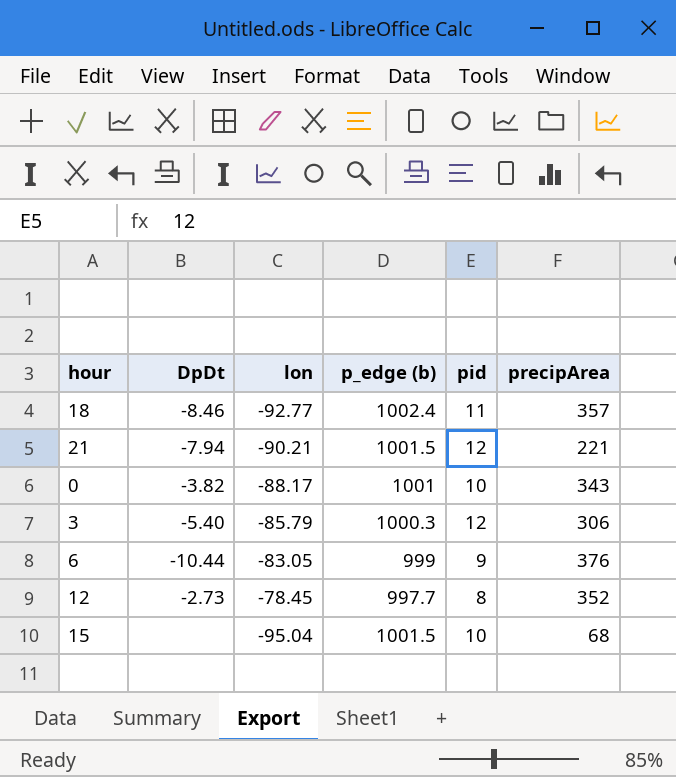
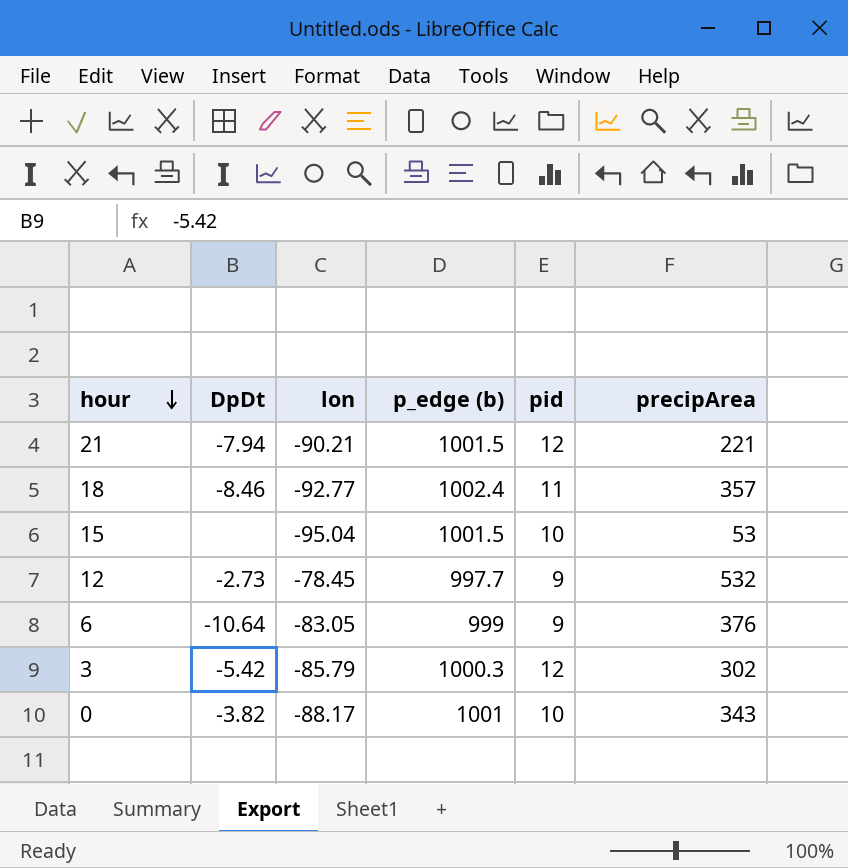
row order: none -> hour descending
15 | precipArea: 68 -> 53
12 | pid: 8 -> 9
12 | precipArea: 352 -> 532
6 | DpDt: -10.44 -> -10.64
3 | DpDt: -5.40 -> -5.42
3 | precipArea: 306 -> 302

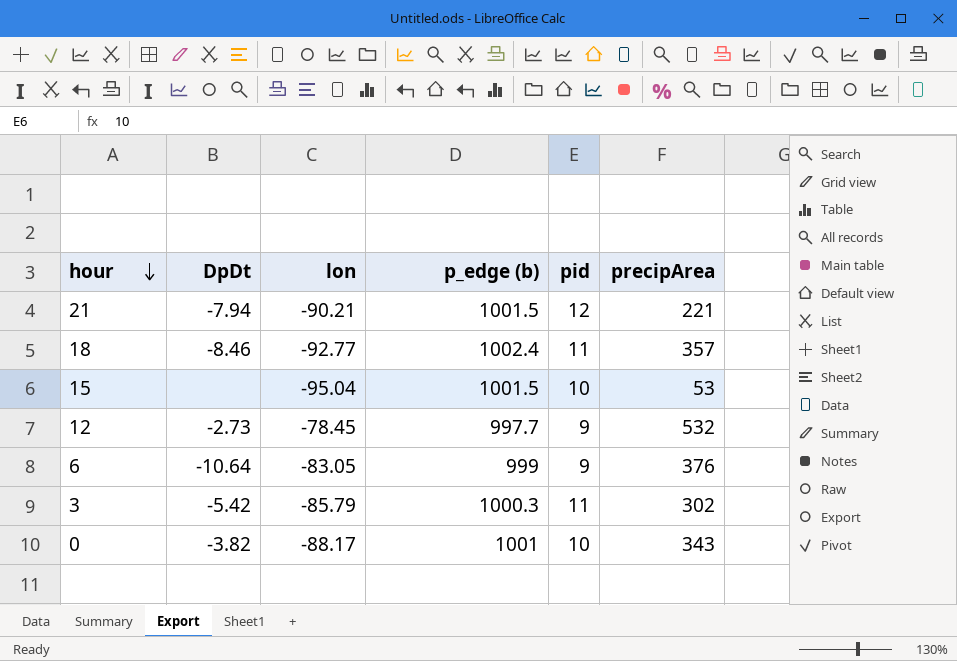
3 | pid: 12 -> 11

